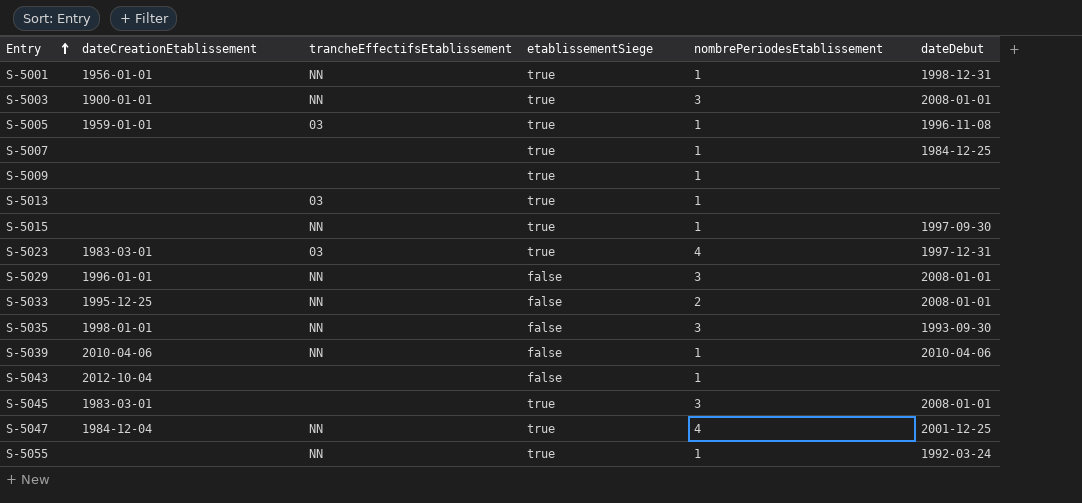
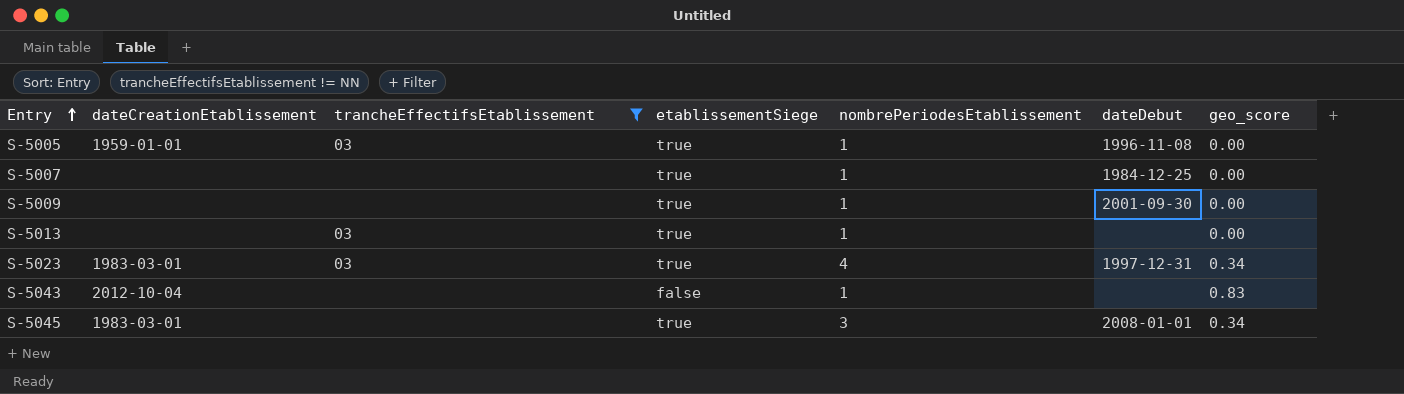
filter: none -> trancheEffectifsEtablissement != NN
column geo_score | position: none -> 7
S-5009 | dateDebut: none -> 2001-09-30

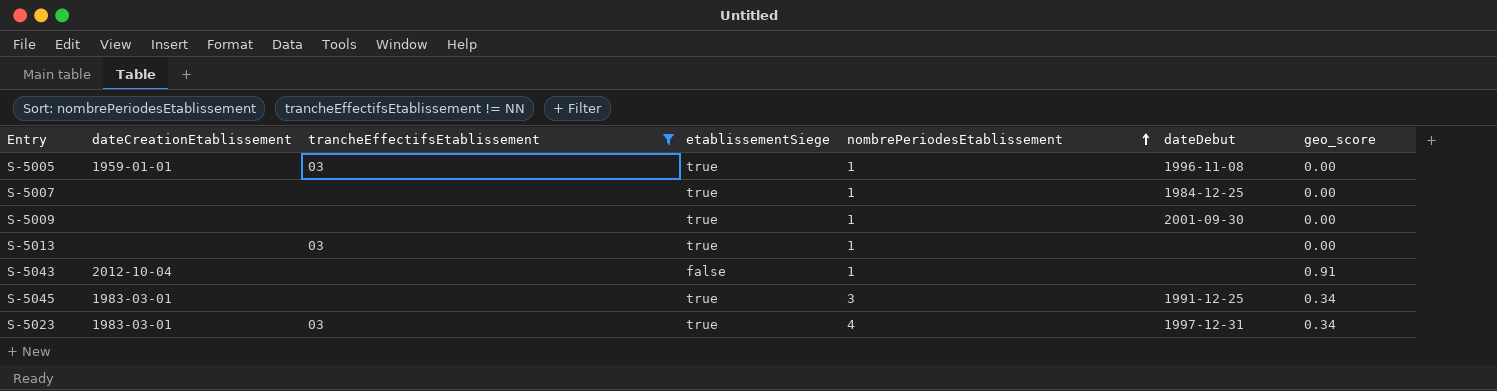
row order: Entry ascending -> nombrePeriodesEtablissement ascending
S-5043 | geo_score: 0.83 -> 0.91
S-5045 | dateDebut: 2008-01-01 -> 1991-12-25

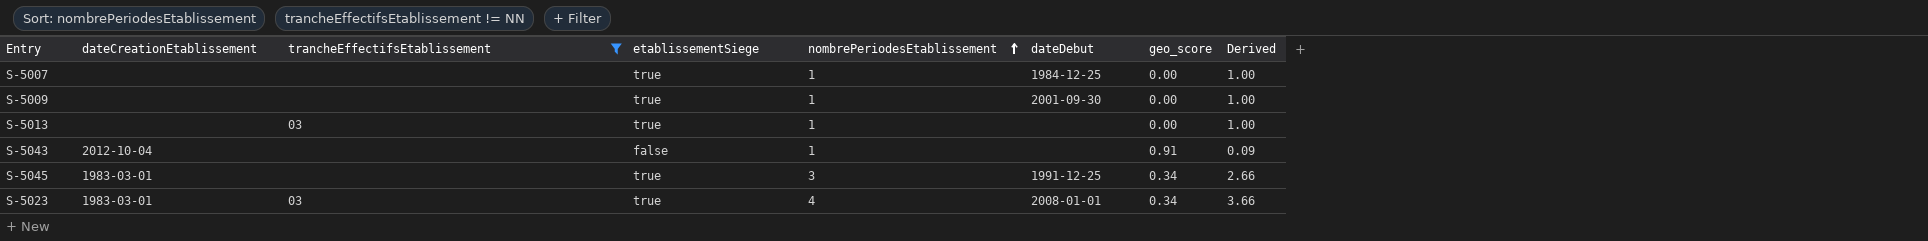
column Derived | formula: none -> [nombrePeriodesEtablissement] - [geo_score]
row S-5005: 1959-01-01 | 03 | true | 1 | 1996-11-08 | 0.00 -> none
S-5023 | dateDebut: 1997-12-31 -> 2008-01-01

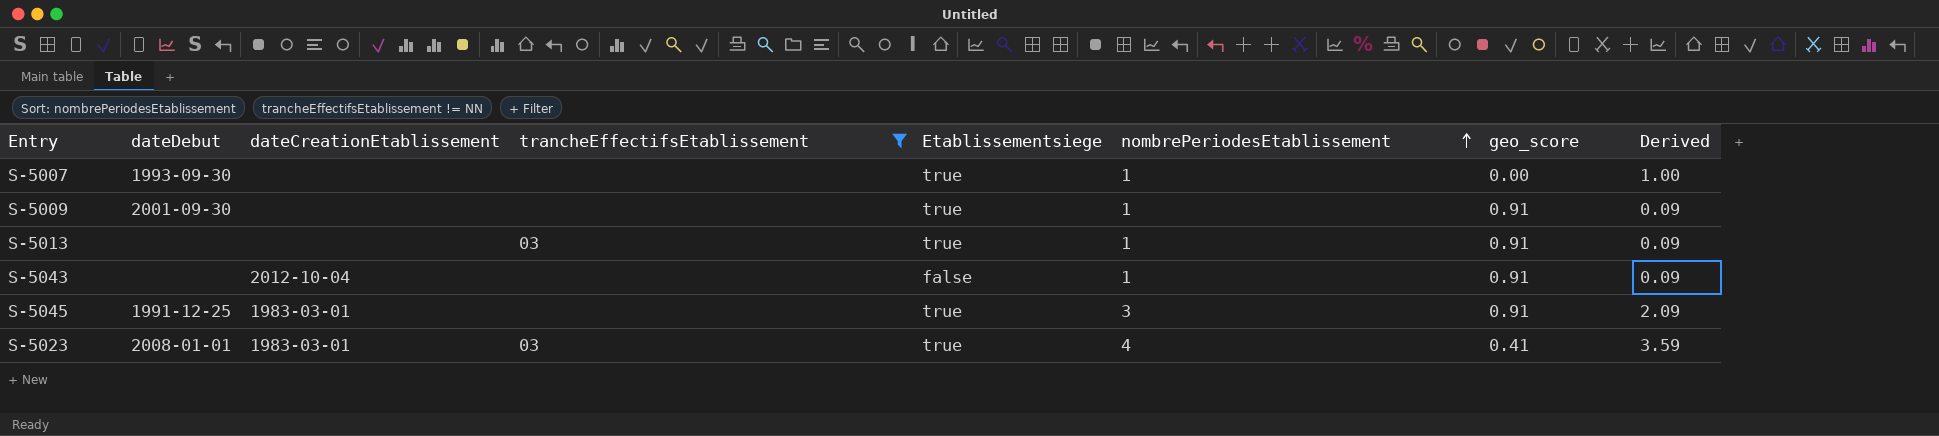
column dateDebut | position: 6 -> 2
column name: etablissementSiege -> Etablissementsiege
S-5007 | dateDebut: 1984-12-25 -> 1993-09-30
S-5009 | geo_score: 0.00 -> 0.91
S-5009 | Derived: 1.00 -> 0.09
S-5013 | geo_score: 0.00 -> 0.91
S-5013 | Derived: 1.00 -> 0.09
S-5045 | geo_score: 0.34 -> 0.91
S-5045 | Derived: 2.66 -> 2.09
S-5023 | geo_score: 0.34 -> 0.41
S-5023 | Derived: 3.66 -> 3.59

